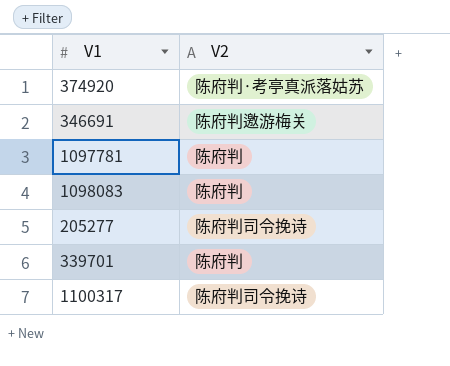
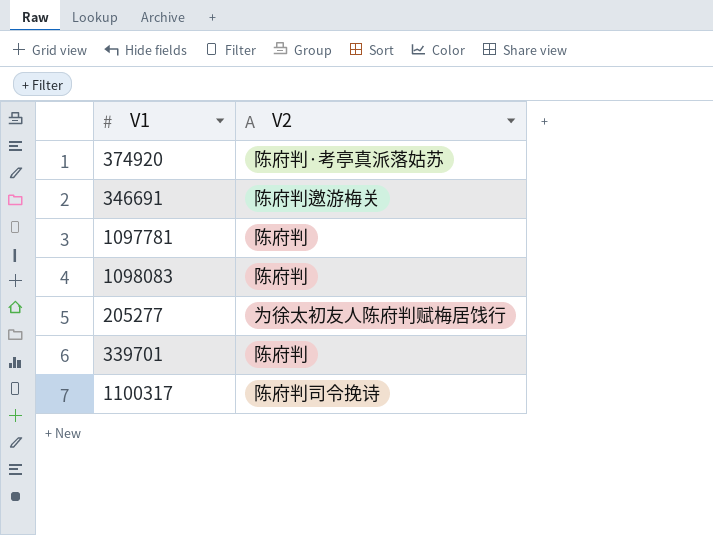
205277 | V2: 陈府判司令挽诗 -> 为徐太初友人陈府判赋梅居饯行

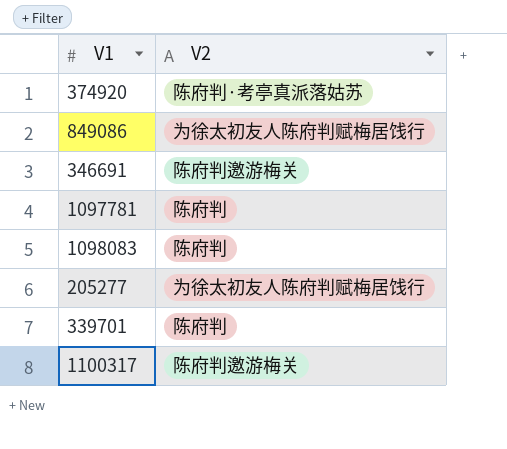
row 849086: none -> 为徐太初友人陈府判赋梅居饯行
1100317 | V2: 陈府判司令挽诗 -> 陈府判邀游梅关

